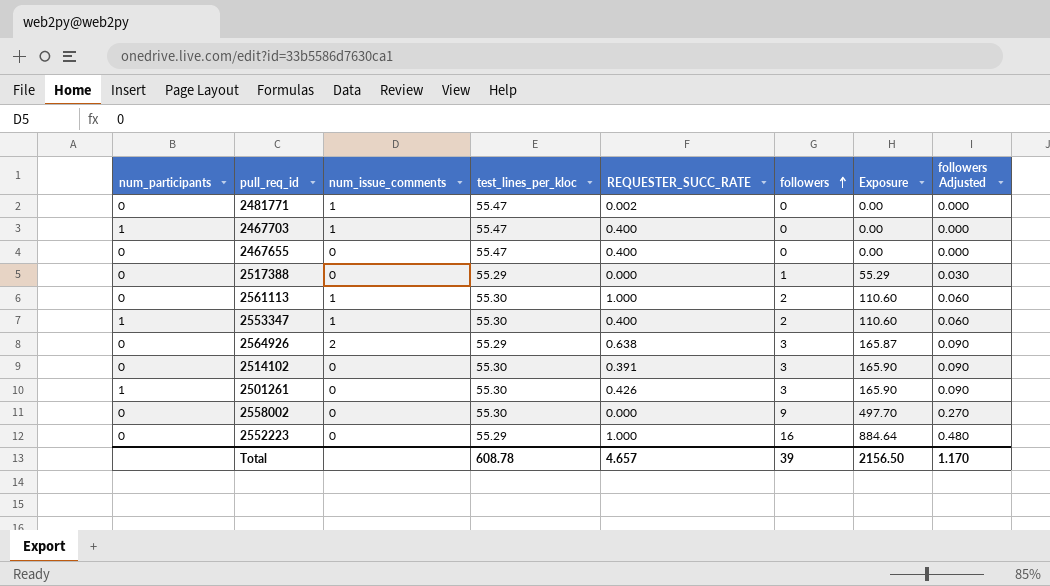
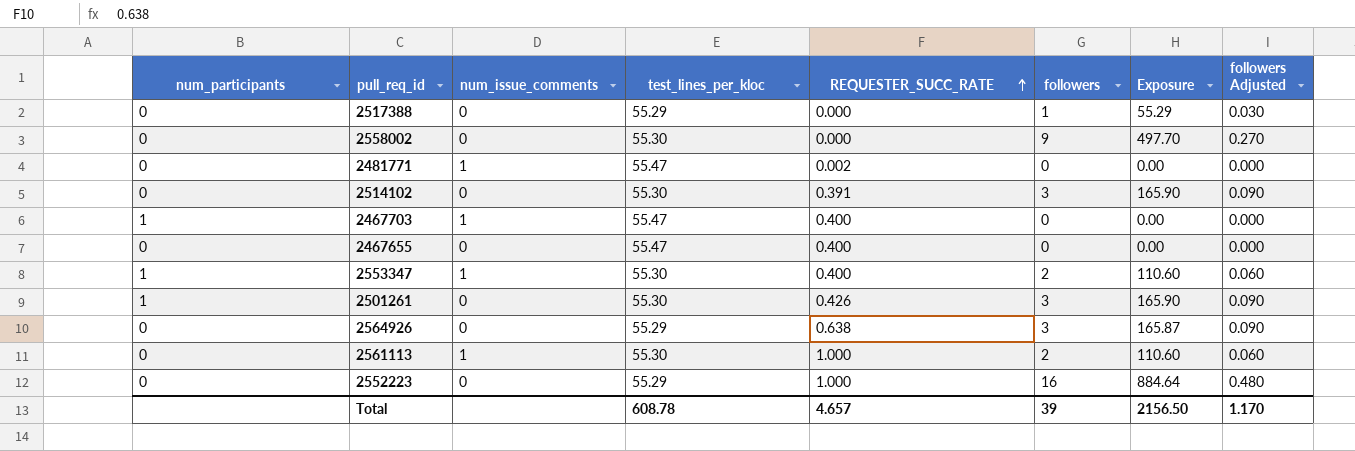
row order: followers ascending -> REQUESTER_SUCC_RATE ascending
2564926 | num_issue_comments: 2 -> 0

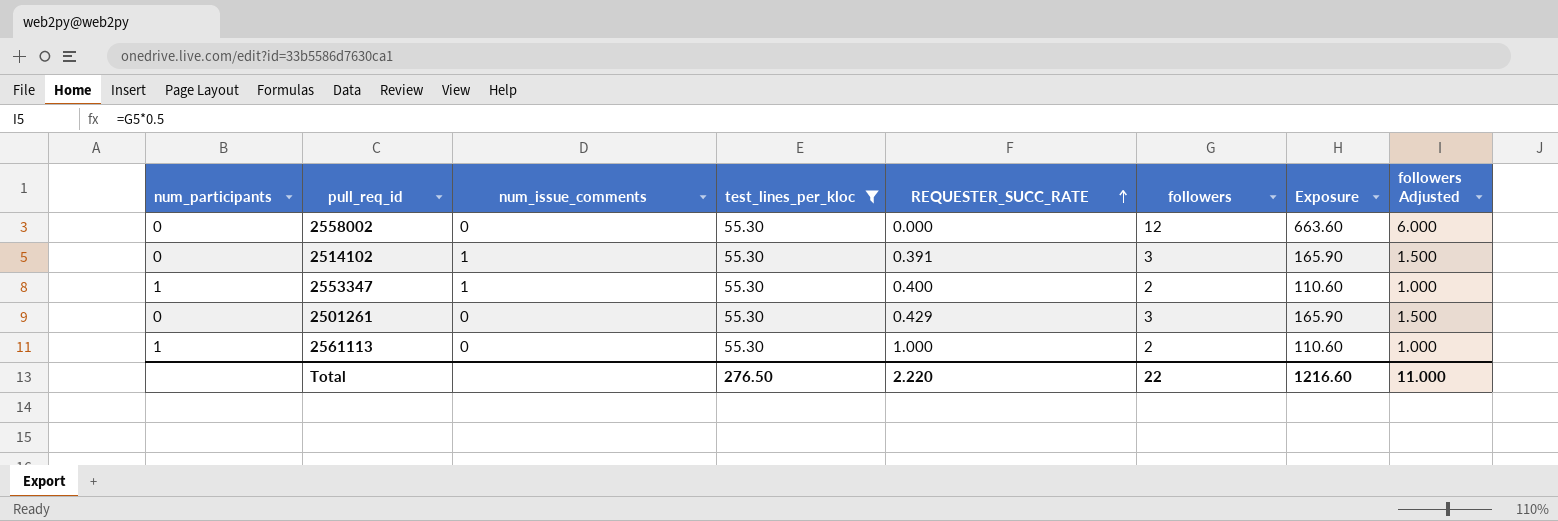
filter: none -> test_lines_per_kloc = 55.30
column followers Adjusted | formula: [followers] * 0.03 -> [followers] * 0.5
2558002 | followers: 9 -> 12
2558002 | Exposure: 497.70 -> 663.60
2514102 | num_issue_comments: 0 -> 1
2501261 | num_participants: 1 -> 0
2501261 | REQUESTER_SUCC_RATE: 0.426 -> 0.429
2561113 | num_participants: 0 -> 1
2561113 | num_issue_comments: 1 -> 0
Total | test_lines_per_kloc: 608.78 -> 276.50
Total | REQUESTER_SUCC_RATE: 4.657 -> 2.220
Total | followers: 39 -> 22
Total | Exposure: 2156.50 -> 1216.60
Total | followers Adjusted: 1.170 -> 11.000

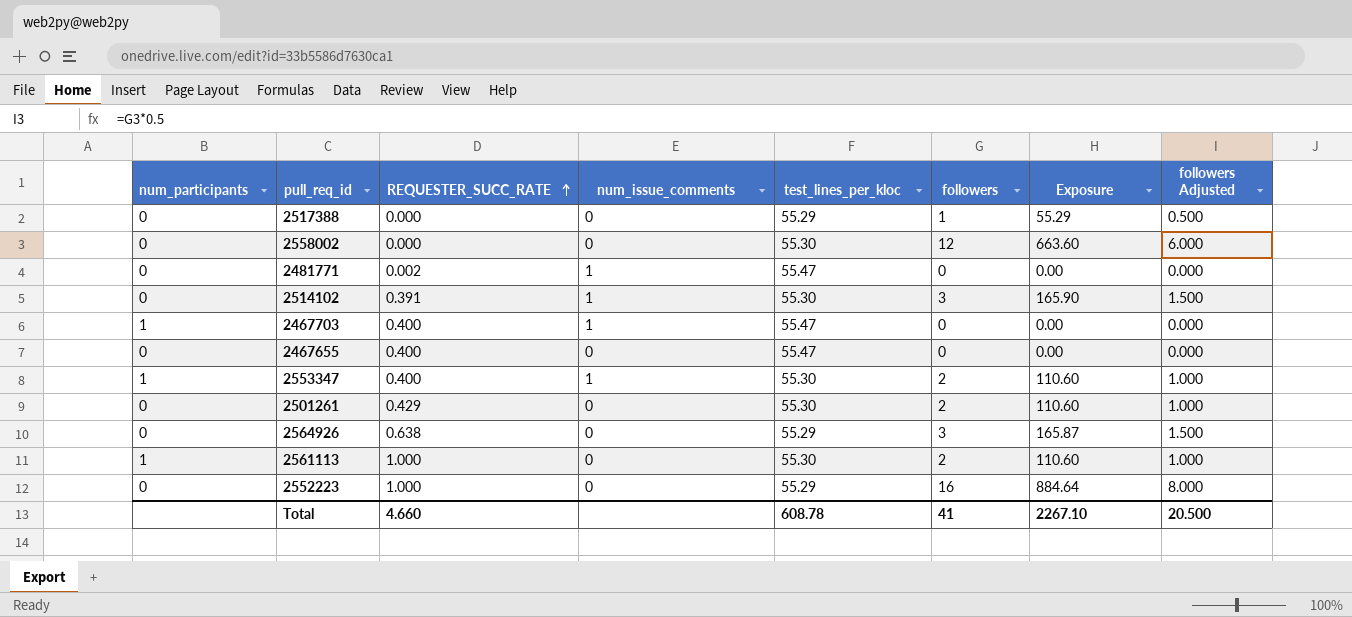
filter: test_lines_per_kloc = 55.30 -> none
column REQUESTER_SUCC_RATE | position: 5 -> 3
2501261 | followers: 3 -> 2
2501261 | Exposure: 165.90 -> 110.60
2501261 | followers Adjusted: 1.500 -> 1.000
Total | REQUESTER_SUCC_RATE: 2.220 -> 4.660
Total | test_lines_per_kloc: 276.50 -> 608.78
Total | followers: 22 -> 41
Total | Exposure: 1216.60 -> 2267.10
Total | followers Adjusted: 11.000 -> 20.500

